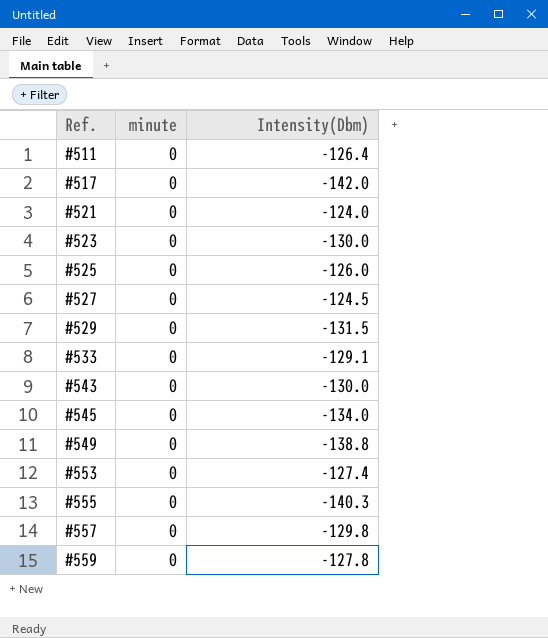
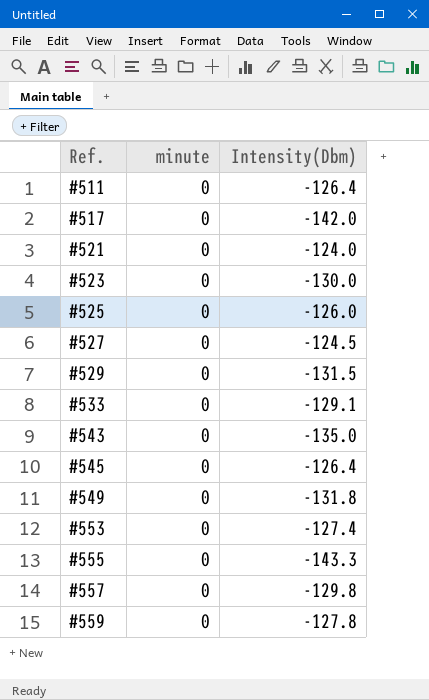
#543 | Intensity(Dbm): -130.0 -> -135.0
#545 | Intensity(Dbm): -134.0 -> -126.4
#549 | Intensity(Dbm): -138.8 -> -131.8
#555 | Intensity(Dbm): -140.3 -> -143.3

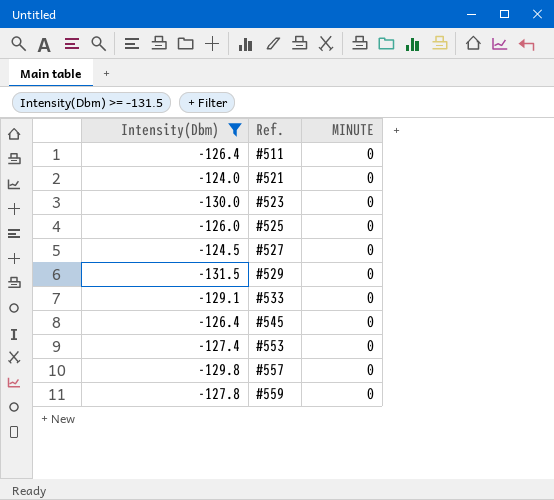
filter: none -> Intensity(Dbm) >= -131.5
column Intensity(Dbm) | position: 3 -> 1
column name: minute -> MINUTE

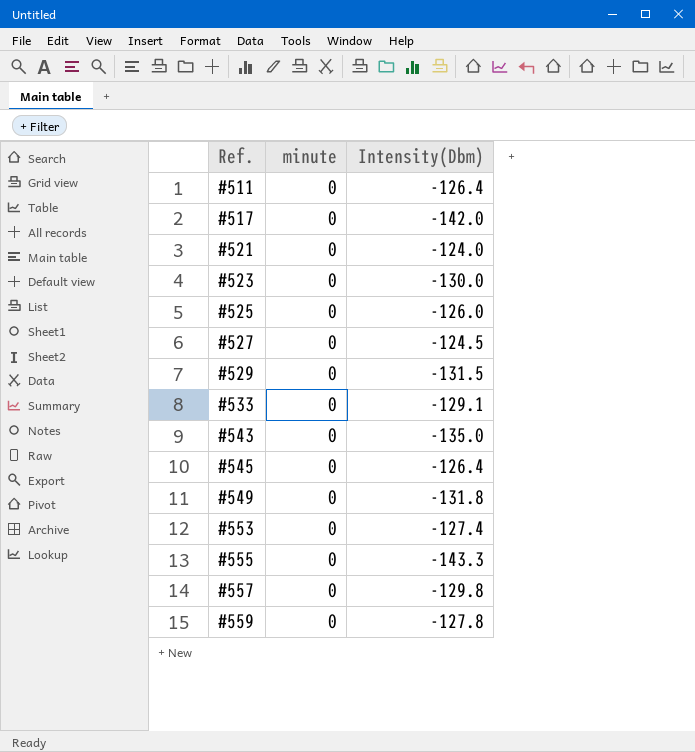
filter: Intensity(Dbm) >= -131.5 -> none
column name: MINUTE -> minute
column Intensity(Dbm) | position: 1 -> 3

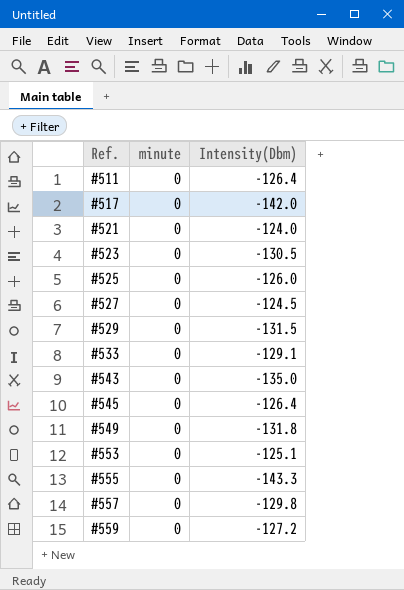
#523 | Intensity(Dbm): -130.0 -> -130.5
#553 | Intensity(Dbm): -127.4 -> -125.1
#559 | Intensity(Dbm): -127.8 -> -127.2

